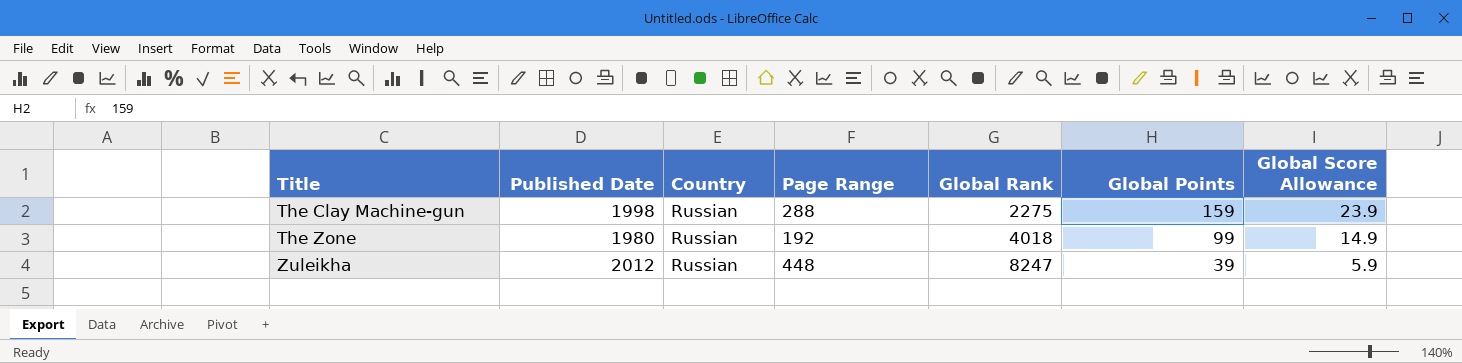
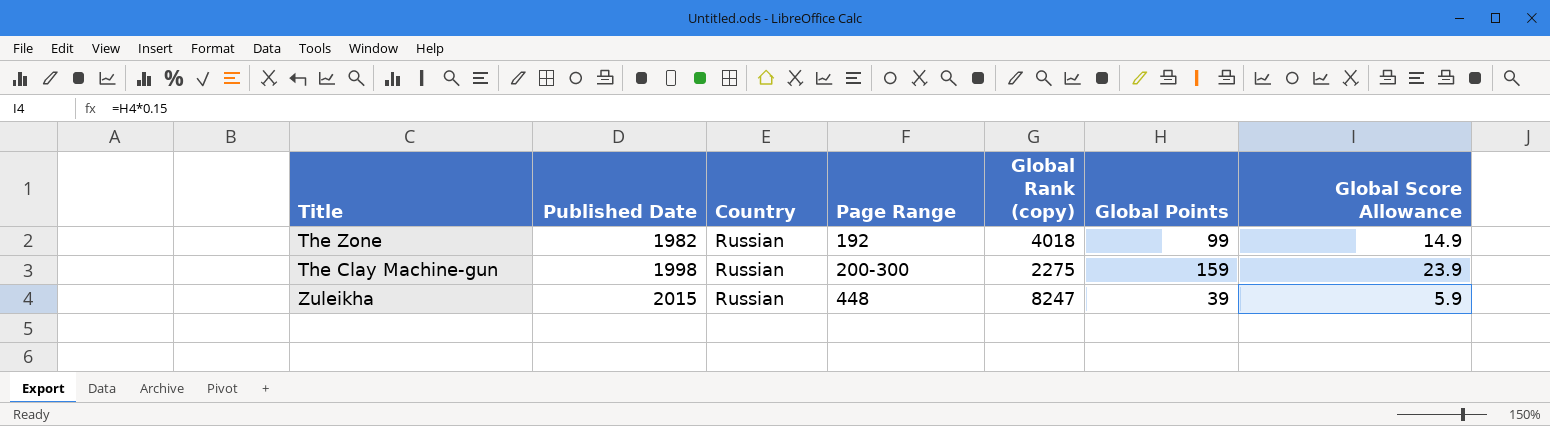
row order: Title ascending -> Published Date ascending
column name: Global Rank -> Global Rank (copy)
The Zone | Published Date: 1980 -> 1982
The Clay Machine-gun | Page Range: 288 -> 200-300
Zuleikha | Published Date: 2012 -> 2015

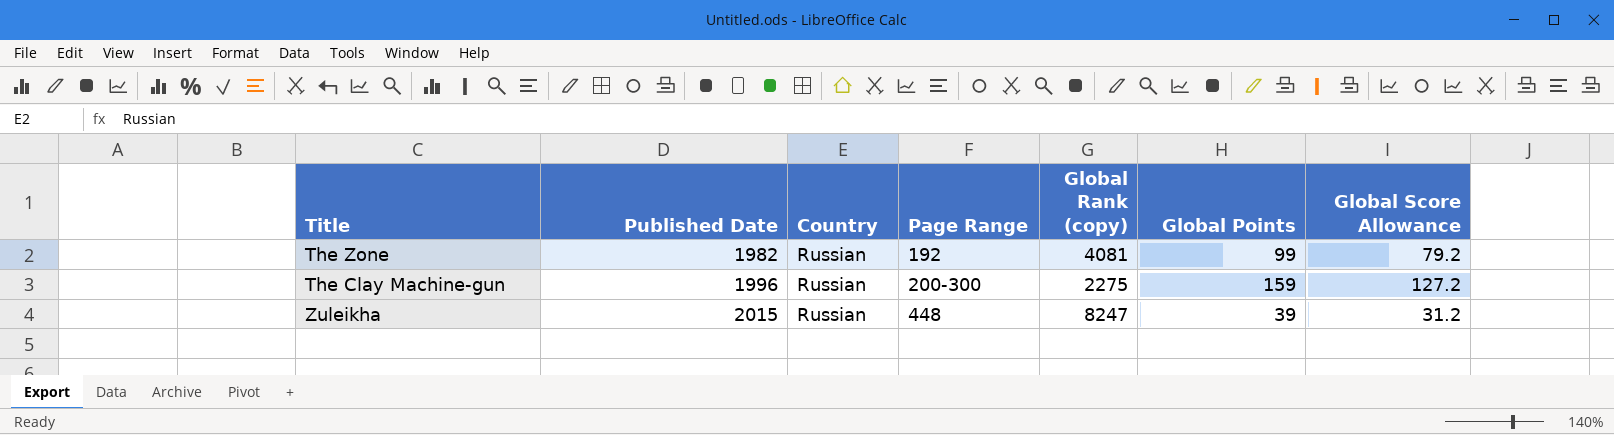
column Global Score Allowance | formula: [Global Points] * 0.15 -> [Global Points] * 0.8
The Zone | Global Rank (copy): 4018 -> 4081
The Clay Machine-gun | Published Date: 1998 -> 1996

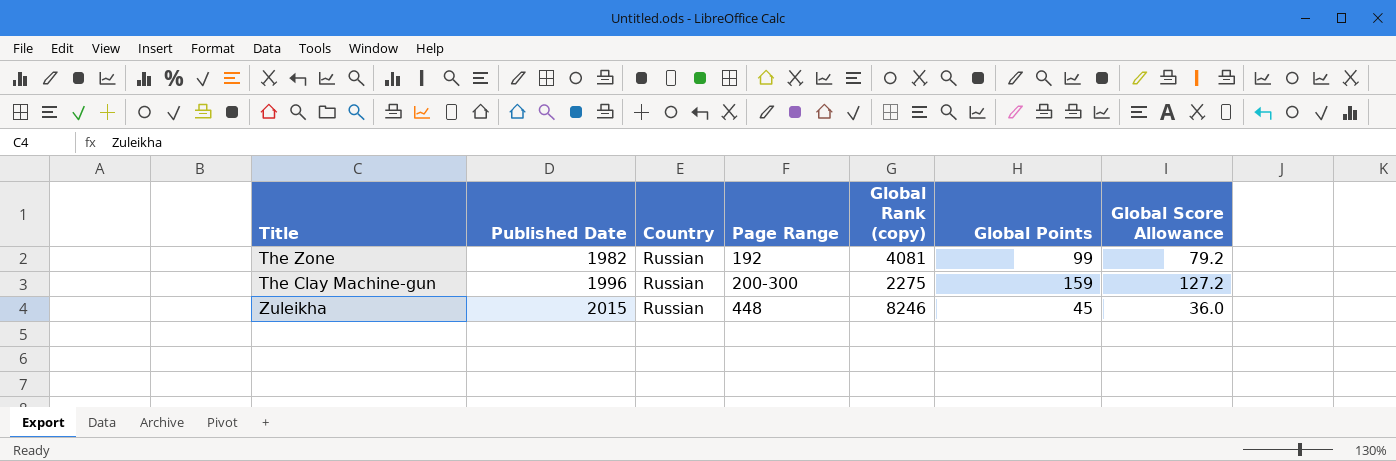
Zuleikha | Global Rank (copy): 8247 -> 8246
Zuleikha | Global Points: 39 -> 45
Zuleikha | Global Score Allowance: 31.2 -> 36.0

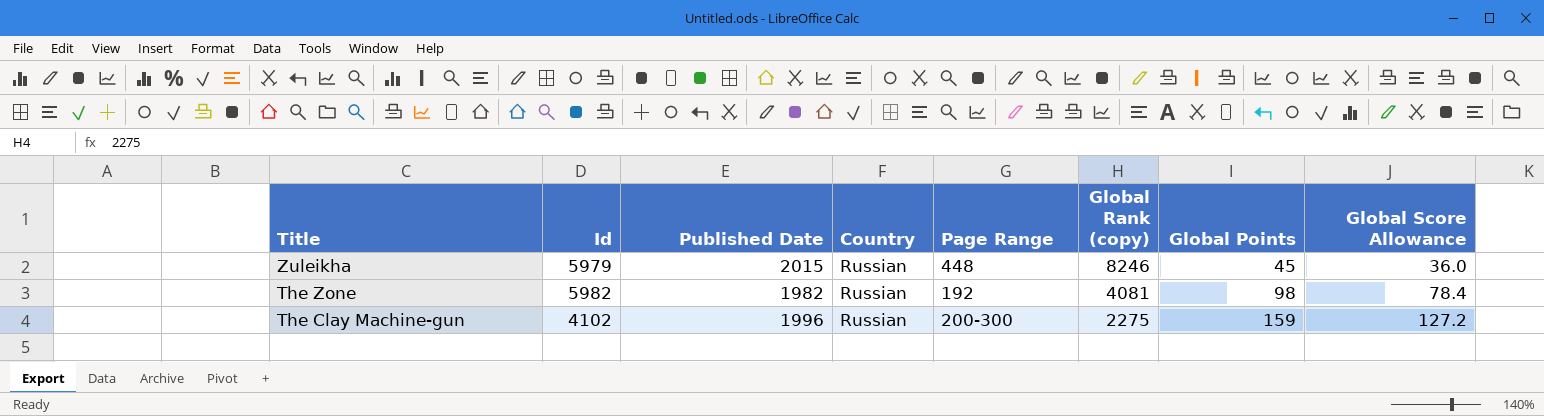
row order: Published Date ascending -> Title descending
column Id | position: none -> 2
The Zone | Global Points: 99 -> 98
The Zone | Global Score Allowance: 79.2 -> 78.4

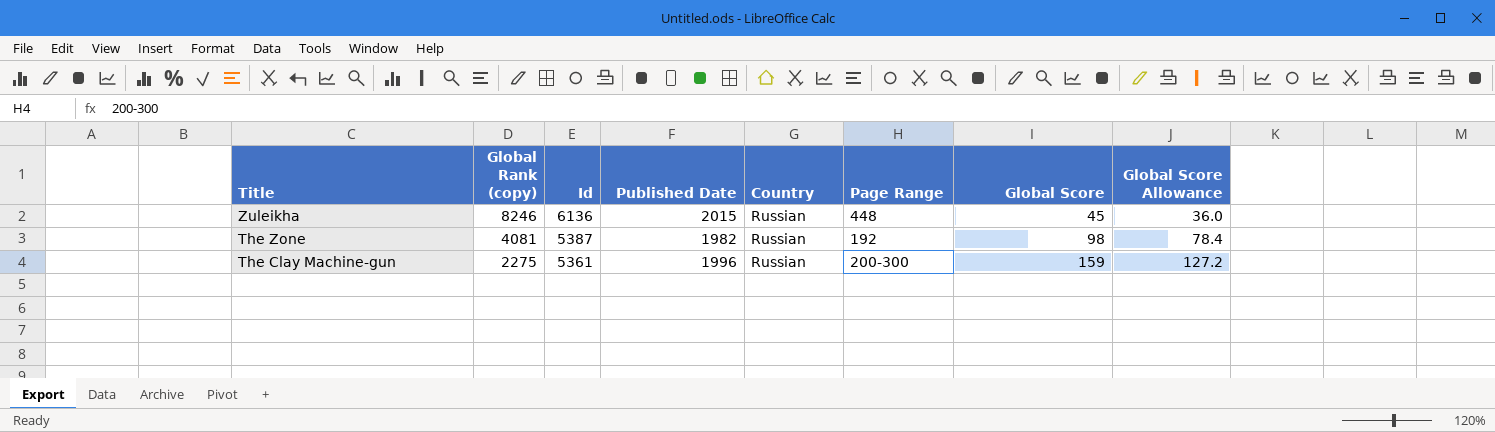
column Global Rank (copy) | position: 6 -> 2
column name: Global Points -> Global Score
Zuleikha | Id: 5979 -> 6136
The Zone | Id: 5982 -> 5387
The Clay Machine-gun | Id: 4102 -> 5361

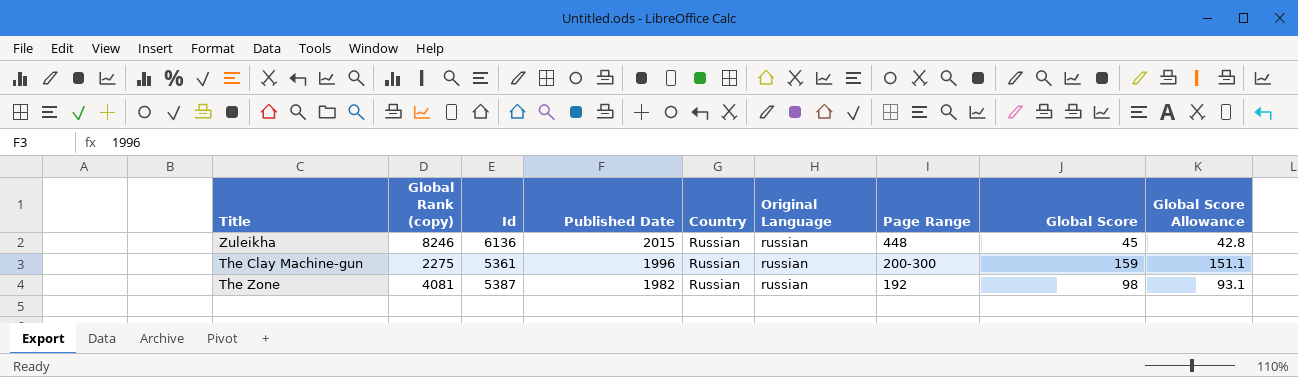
row order: Title descending -> Published Date descending
column Original Language | position: none -> 6
column Global Score Allowance | formula: [Global Score] * 0.8 -> [Global Score] * 0.95

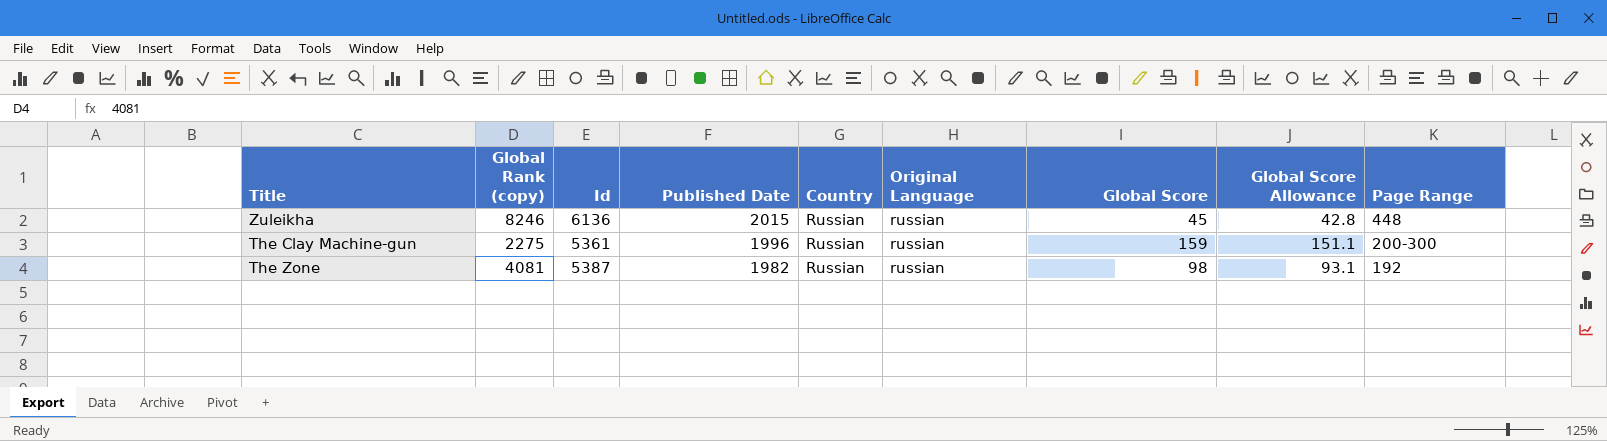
column Page Range | position: 7 -> 9

